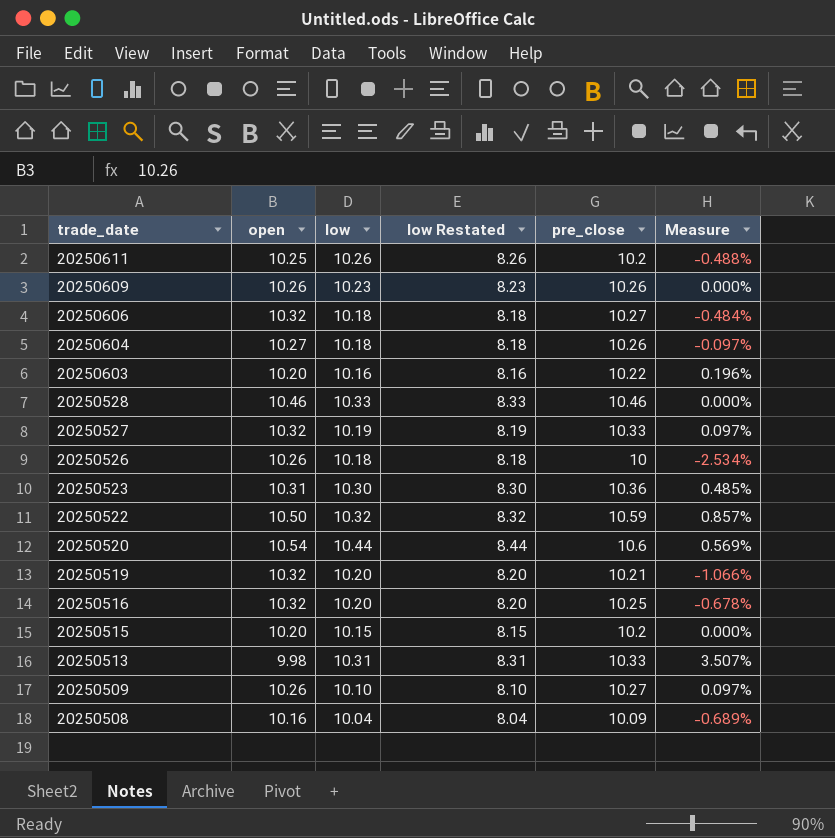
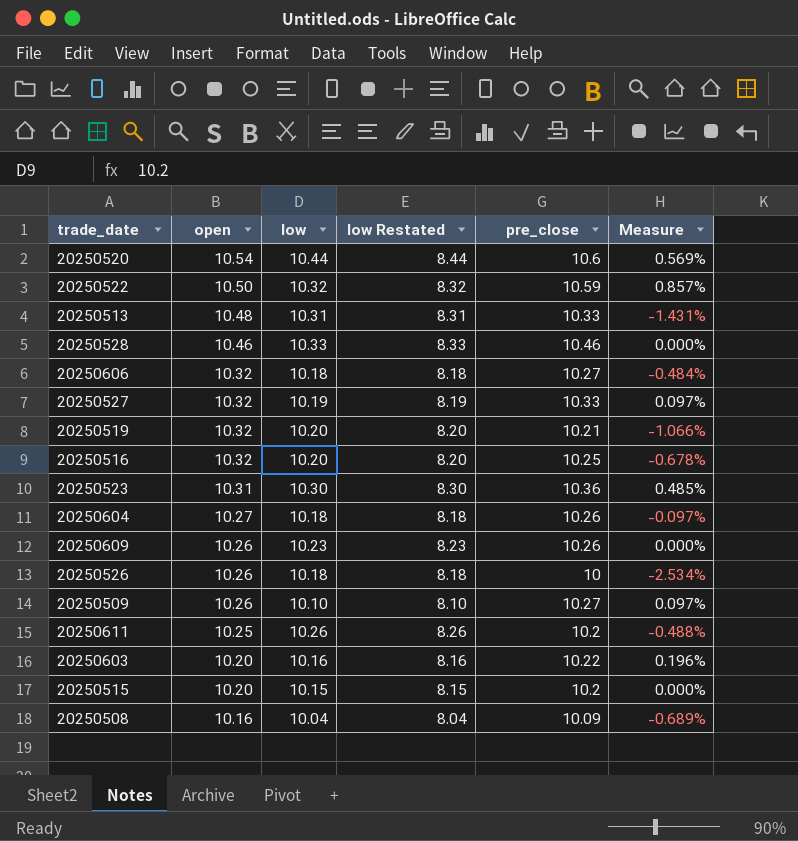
row order: trade_date descending -> open descending
20250513 | open: 9.98 -> 10.48
20250513 | Measure: 3.507% -> -1.431%

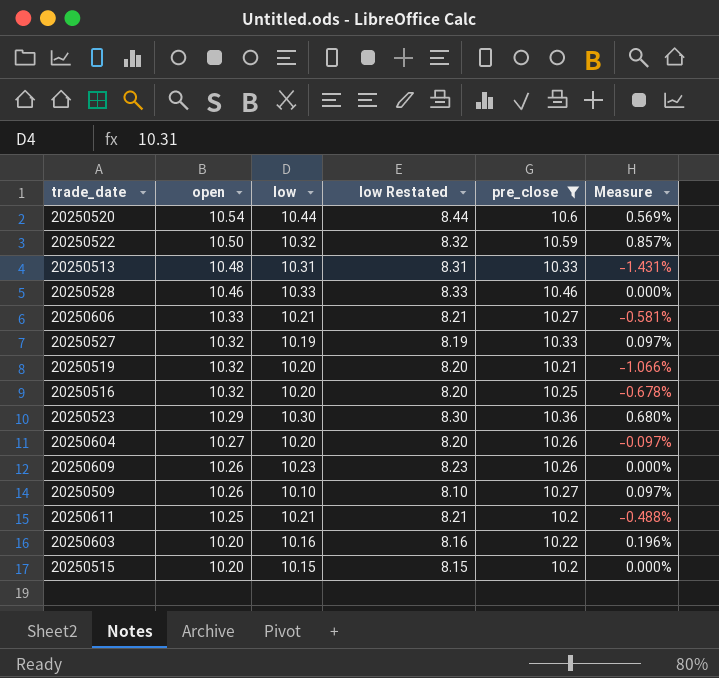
filter: none -> pre_close >= 10.2
20250606 | open: 10.32 -> 10.33
20250606 | low: 10.18 -> 10.21
20250606 | low Restated: 8.18 -> 8.21
20250606 | Measure: -0.484% -> -0.581%
20250523 | open: 10.31 -> 10.29
20250523 | Measure: 0.485% -> 0.680%
20250604 | low: 10.18 -> 10.20
20250604 | low Restated: 8.18 -> 8.20
20250611 | low: 10.26 -> 10.21
20250611 | low Restated: 8.26 -> 8.21

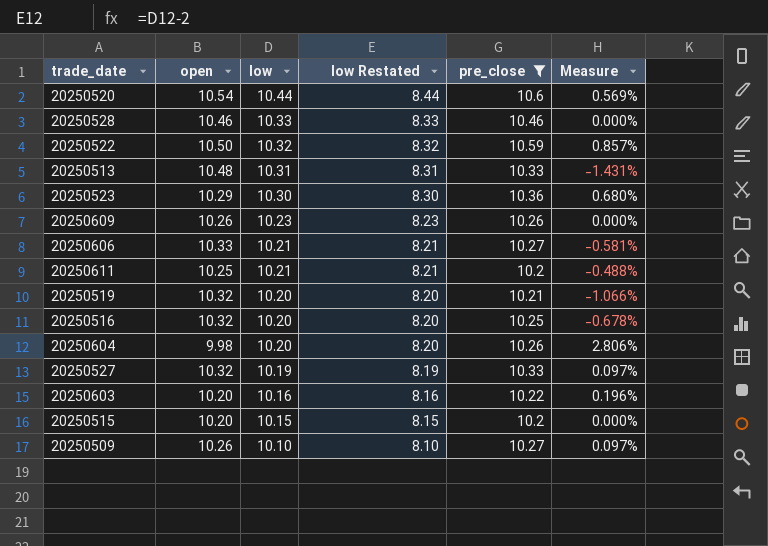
row order: open descending -> low descending
20250604 | open: 10.27 -> 9.98
20250604 | Measure: -0.097% -> 2.806%

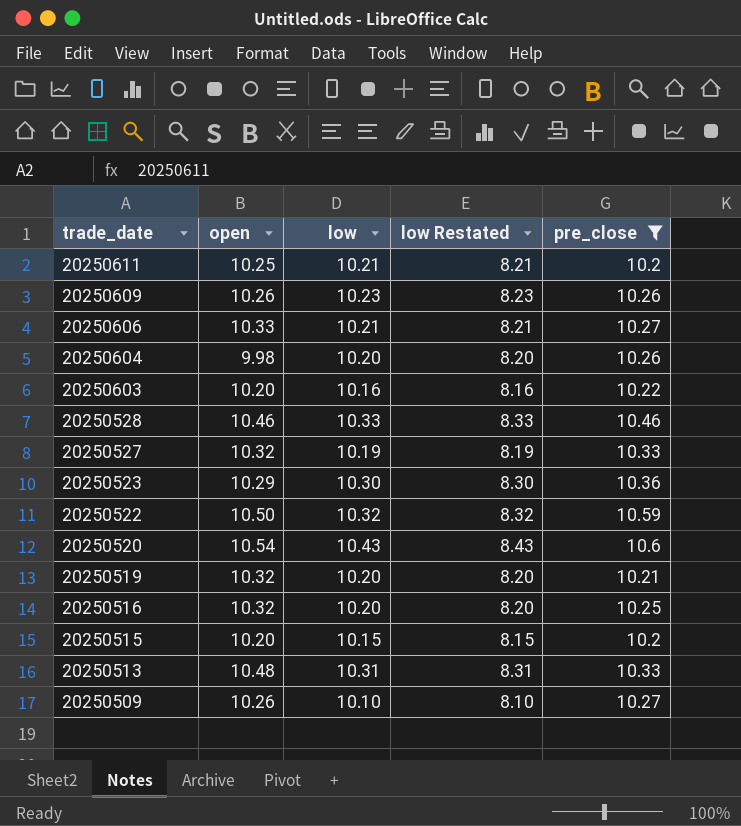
row order: low descending -> trade_date descending
column Measure | formula: ([pre_close] - [open]) / [open] -> none
20250520 | low: 10.44 -> 10.43
20250520 | low Restated: 8.44 -> 8.43

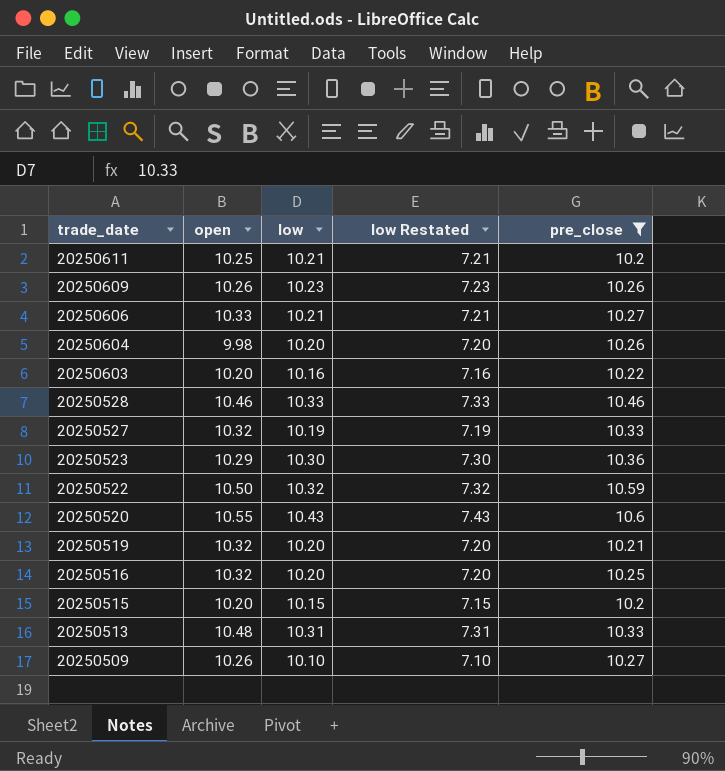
column low Restated | formula: [low] - 2 -> [low] - 3
20250520 | open: 10.54 -> 10.55

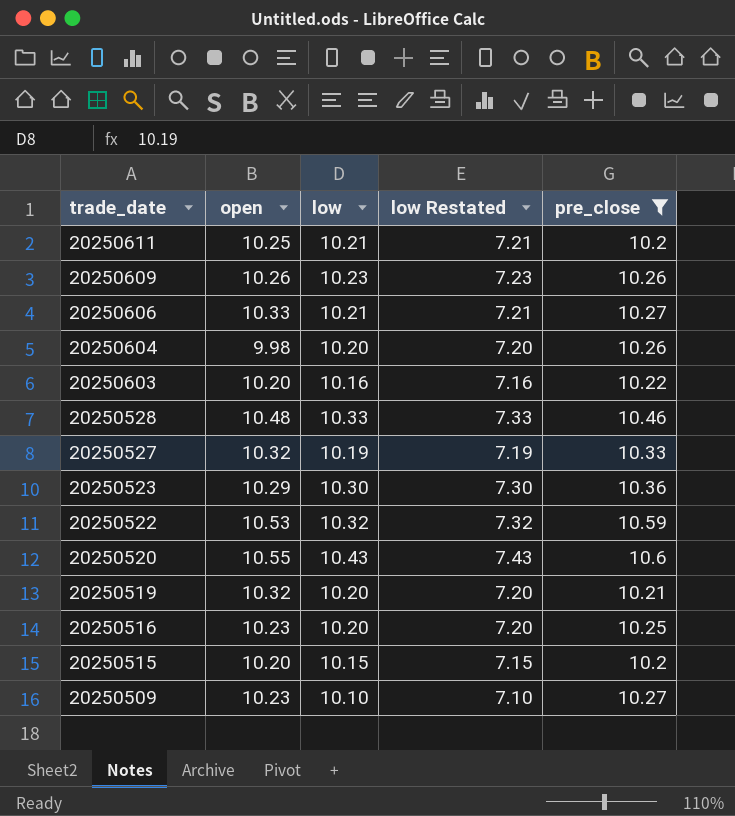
row 20250513: 10.48 | 10.31 | 7.31 | 10.33 -> none
20250528 | open: 10.46 -> 10.48
20250522 | open: 10.50 -> 10.53
20250516 | open: 10.32 -> 10.23
20250509 | open: 10.26 -> 10.23

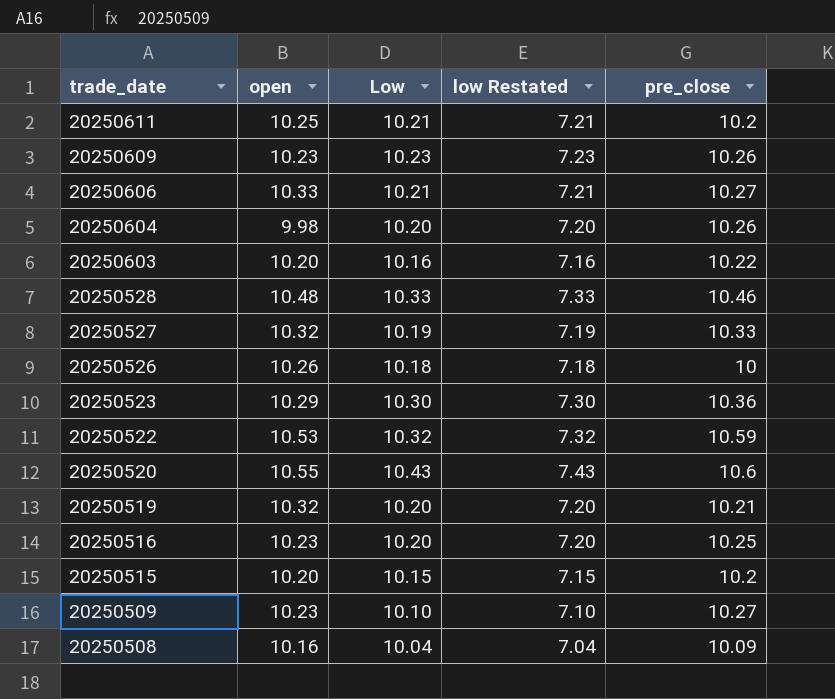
filter: pre_close >= 10.2 -> none
column name: low -> Low
20250609 | open: 10.26 -> 10.23

